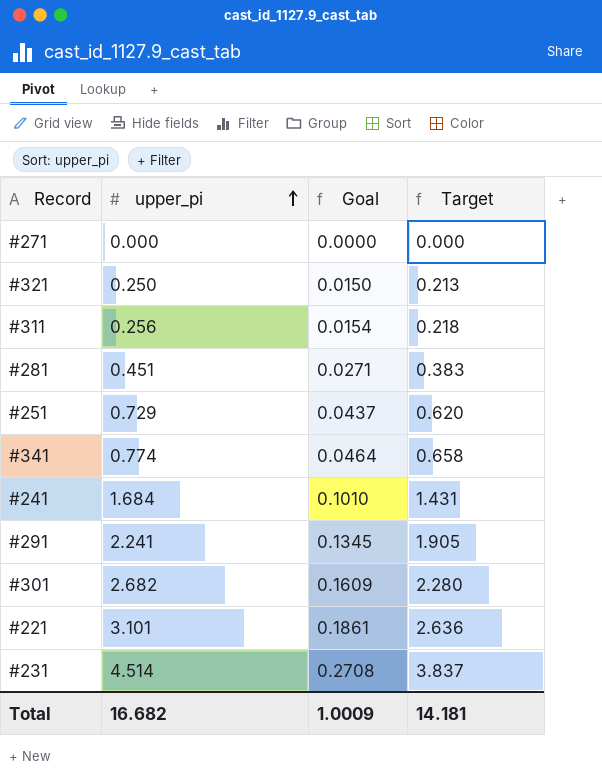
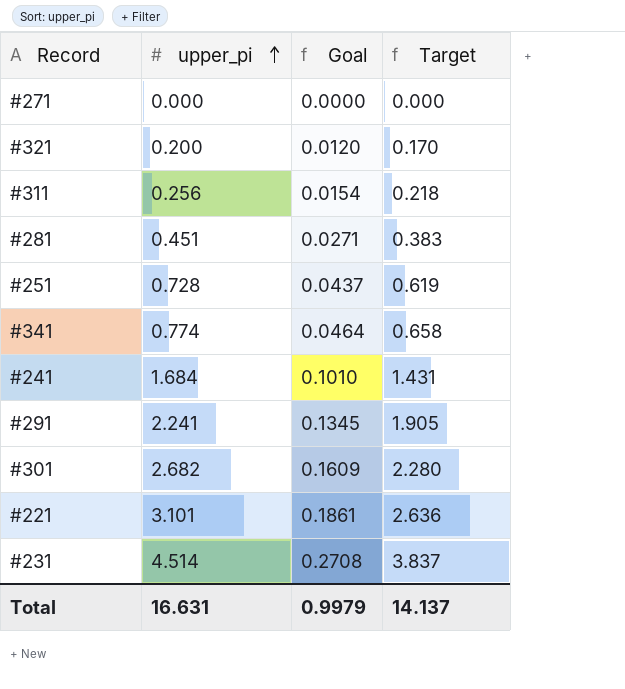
#321 | upper_pi: 0.250 -> 0.200
#321 | Goal: 0.0150 -> 0.0120
#321 | Target: 0.213 -> 0.170
#251 | upper_pi: 0.729 -> 0.728
#251 | Target: 0.620 -> 0.619
Total | upper_pi: 16.682 -> 16.631
Total | Goal: 1.0009 -> 0.9979
Total | Target: 14.181 -> 14.137

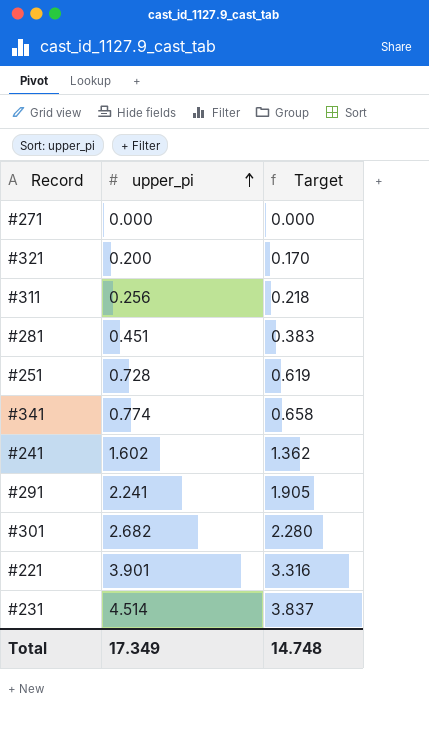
column Goal | formula: [upper_pi] * 0.06 -> none
#241 | upper_pi: 1.684 -> 1.602
#241 | Target: 1.431 -> 1.362
#221 | upper_pi: 3.101 -> 3.901
#221 | Target: 2.636 -> 3.316
Total | upper_pi: 16.631 -> 17.349
Total | Target: 14.137 -> 14.748

